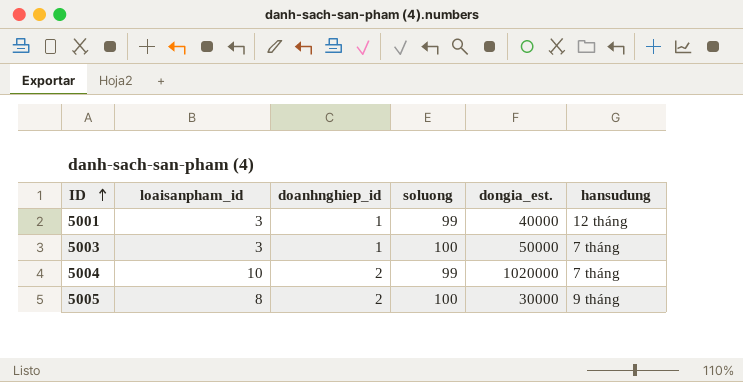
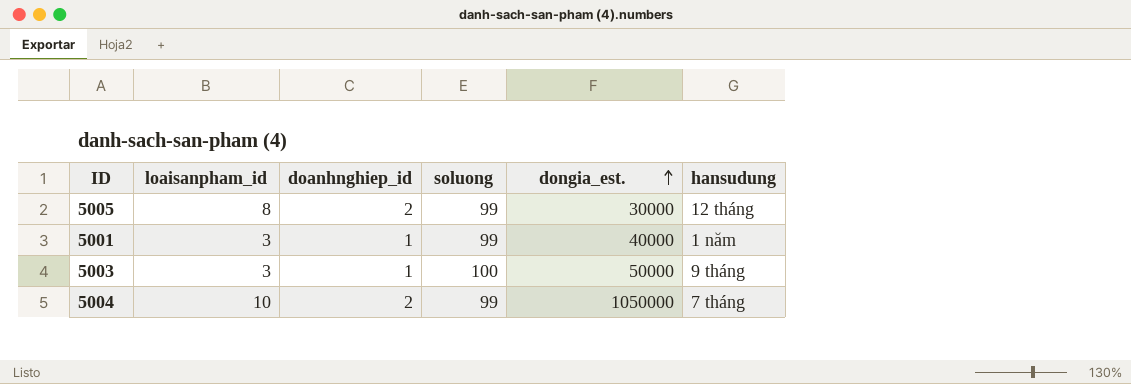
row order: ID ascending -> dongia_est. ascending
5005 | soluong: 100 -> 99
5005 | hansudung: 9 tháng -> 12 tháng
5001 | hansudung: 12 tháng -> 1 năm
5003 | hansudung: 7 tháng -> 9 tháng
5004 | dongia_est.: 1020000 -> 1050000

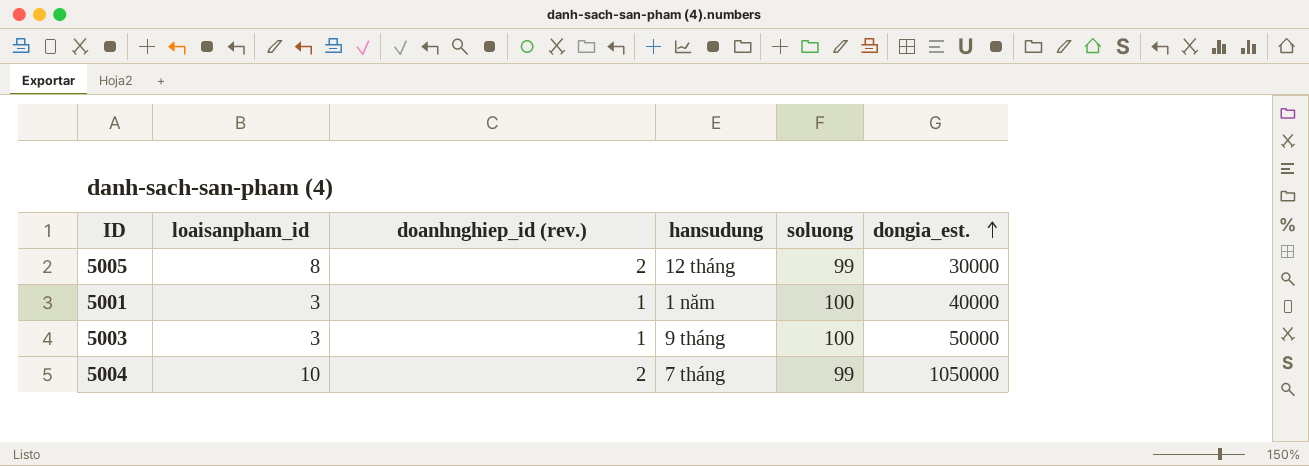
column name: doanhnghiep_id -> doanhnghiep_id (rev.)
column hansudung | position: 6 -> 4
5001 | soluong: 99 -> 100

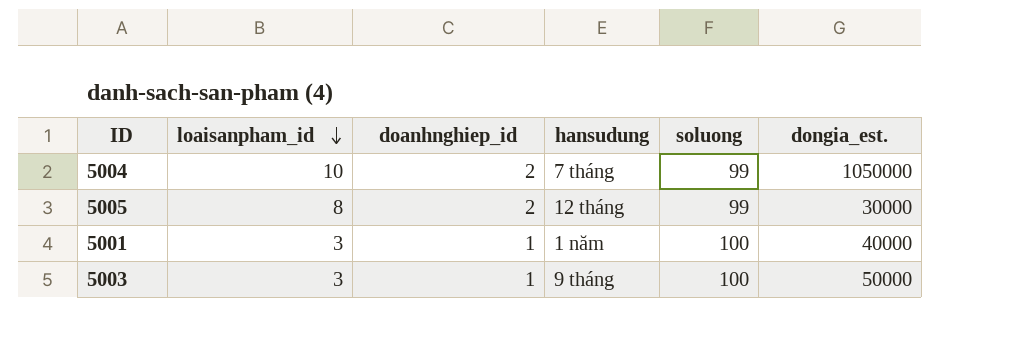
row order: dongia_est. ascending -> loaisanpham_id descending
column name: doanhnghiep_id (rev.) -> doanhnghiep_id

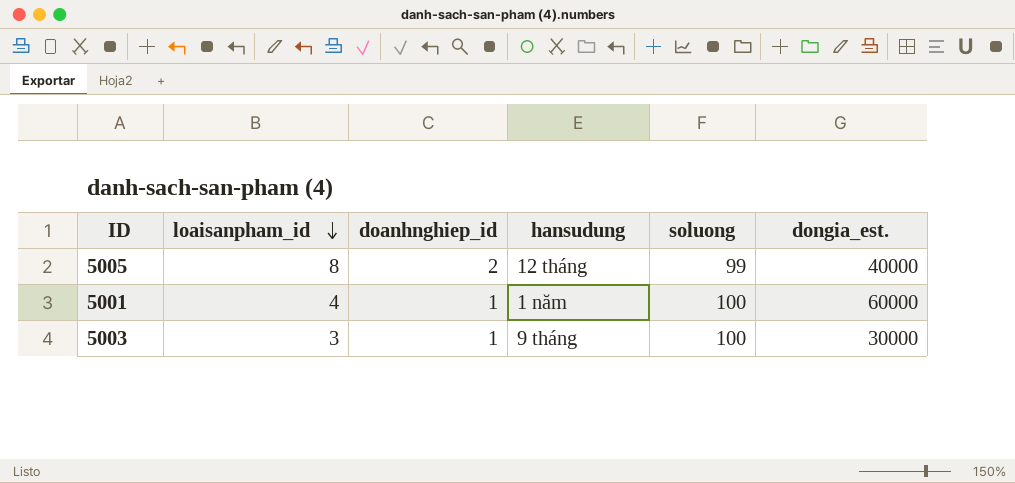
row 5004: 10 | 2 | 7 tháng | 99 | 1050000 -> none
5005 | dongia_est.: 30000 -> 40000
5001 | loaisanpham_id: 3 -> 4
5001 | dongia_est.: 40000 -> 60000
5003 | dongia_est.: 50000 -> 30000

